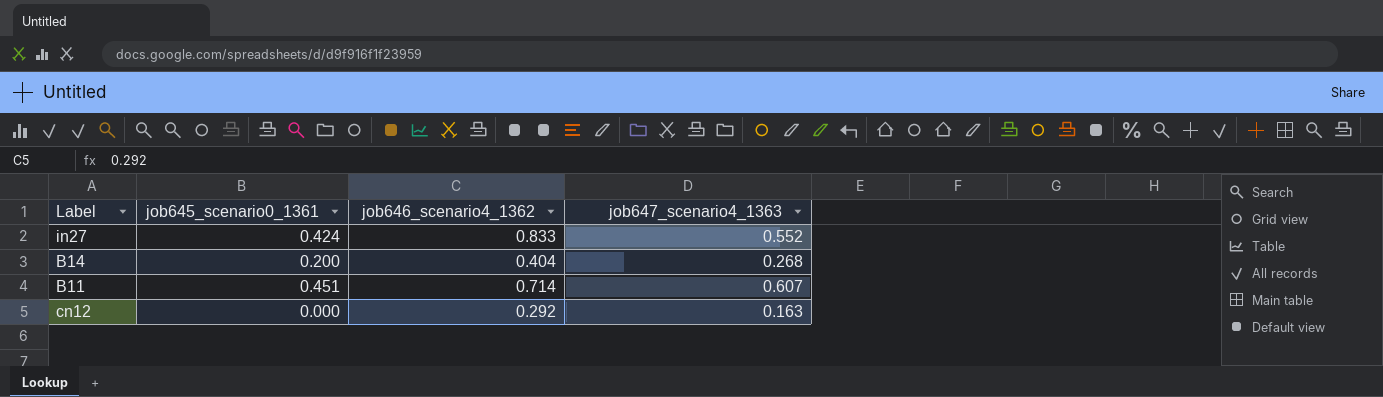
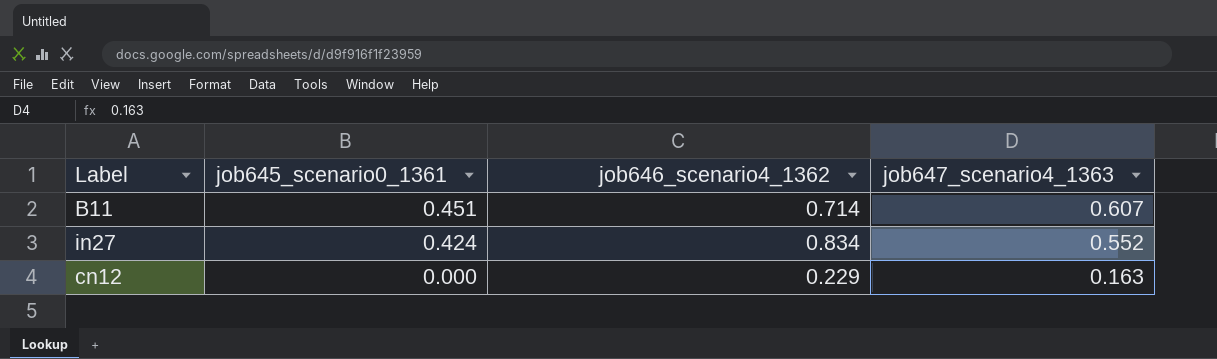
row order: none -> job645_scenario0_1361 descending
row B14: 0.200 | 0.404 | 0.268 -> none
in27 | job646_scenario4_1362: 0.833 -> 0.834
cn12 | job646_scenario4_1362: 0.292 -> 0.229

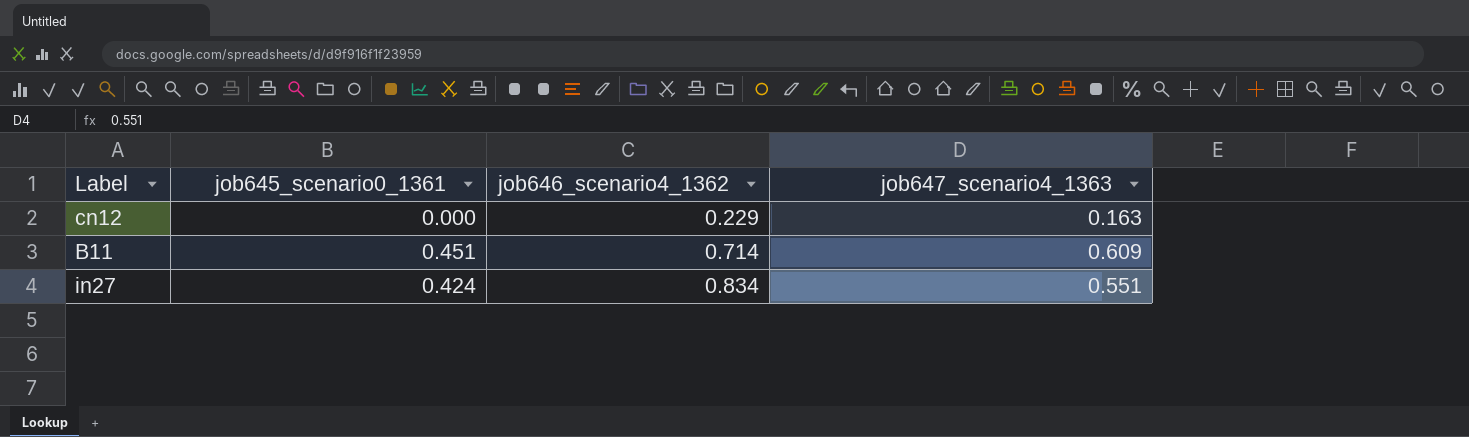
row order: job645_scenario0_1361 descending -> job646_scenario4_1362 ascending
B11 | job647_scenario4_1363: 0.607 -> 0.609
in27 | job647_scenario4_1363: 0.552 -> 0.551

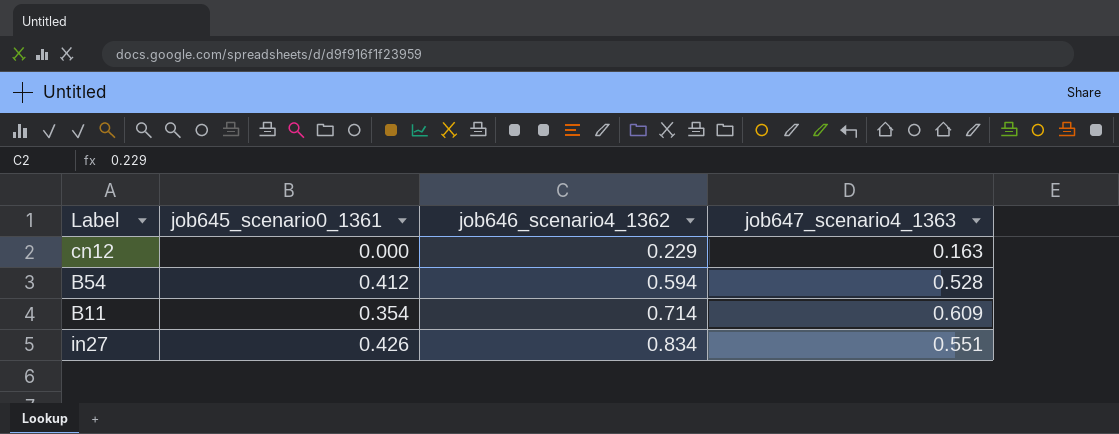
row B54: none -> 0.412 | 0.594 | 0.528
B11 | job645_scenario0_1361: 0.451 -> 0.354
in27 | job645_scenario0_1361: 0.424 -> 0.426

